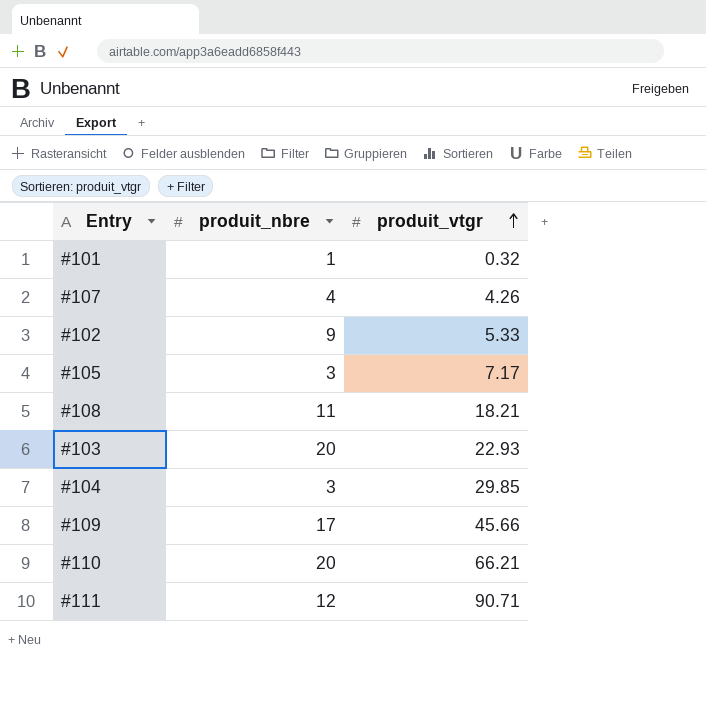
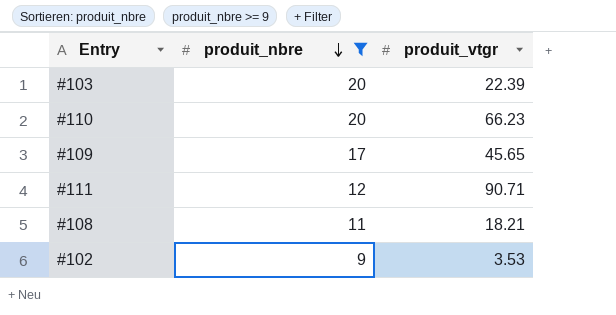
filter: none -> produit_nbre >= 9
row order: produit_vtgr ascending -> produit_nbre descending
#103 | produit_vtgr: 22.93 -> 22.39
#110 | produit_vtgr: 66.21 -> 66.23
#109 | produit_vtgr: 45.66 -> 45.65
#102 | produit_vtgr: 5.33 -> 3.53

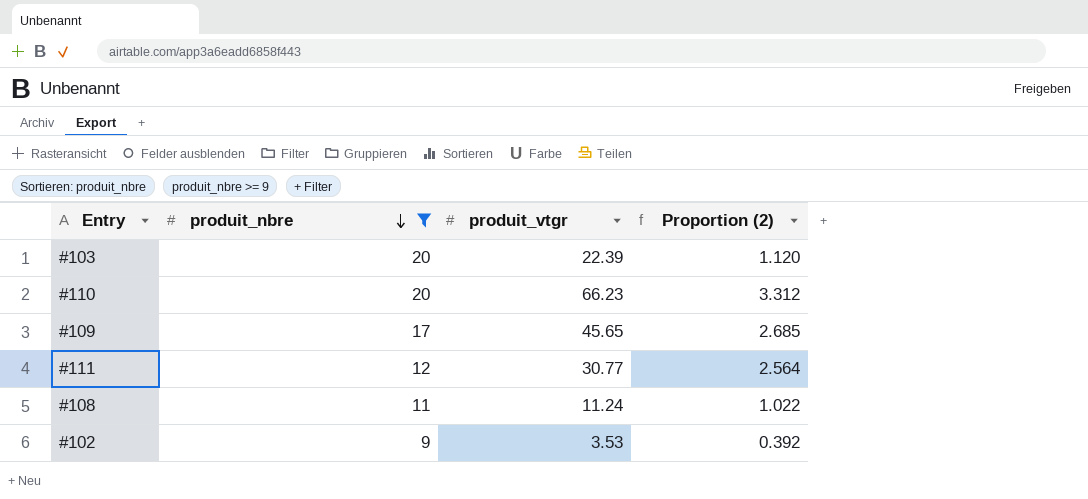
column Proportion (2) | formula: none -> [produit_vtgr] / [produit_nbre]
#111 | produit_vtgr: 90.71 -> 30.77
#108 | produit_vtgr: 18.21 -> 11.24

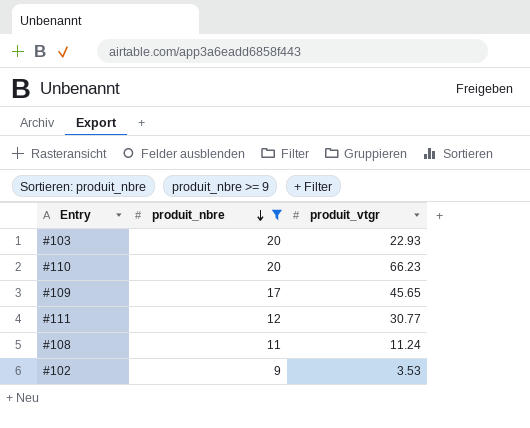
column Proportion (2) | formula: [produit_vtgr] / [produit_nbre] -> none
#103 | produit_vtgr: 22.39 -> 22.93

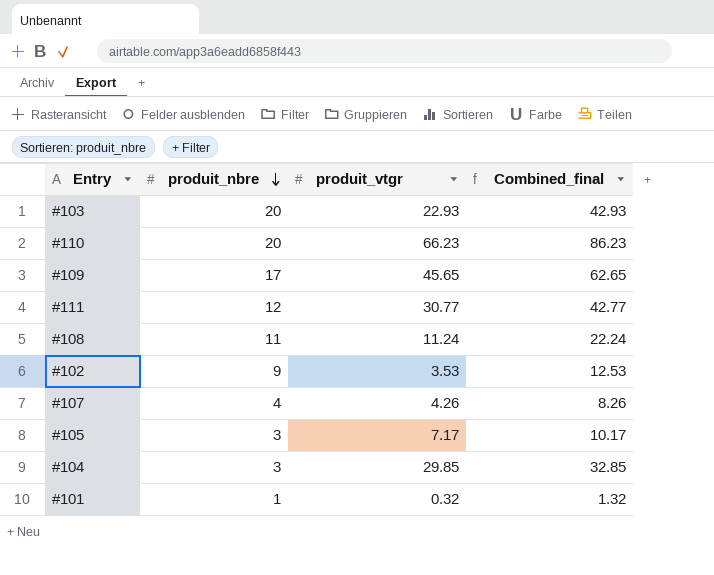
filter: produit_nbre >= 9 -> none
column Combined_final | formula: none -> [produit_nbre] + [produit_vtgr]

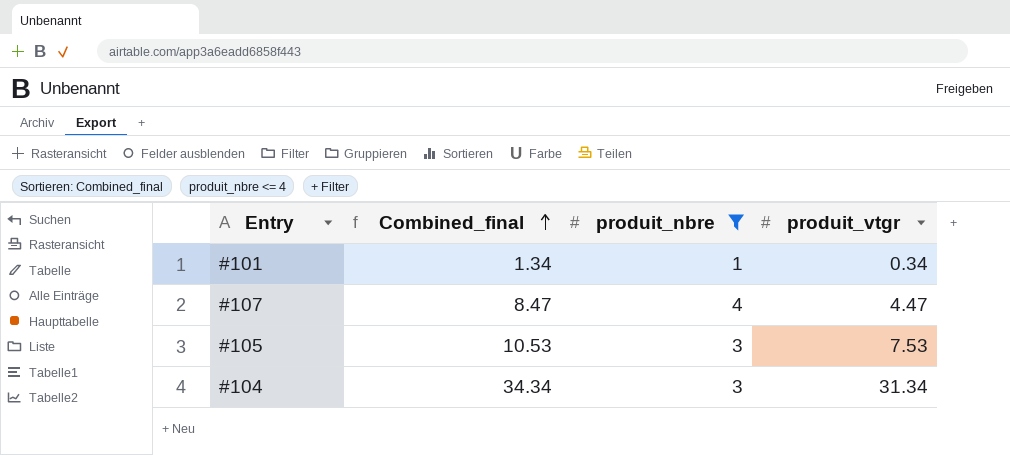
filter: none -> produit_nbre <= 4
row order: produit_nbre descending -> Combined_final ascending
column Combined_final | position: 4 -> 2
#101 | Combined_final: 1.32 -> 1.34
#101 | produit_vtgr: 0.32 -> 0.34
#107 | Combined_final: 8.26 -> 8.47
#107 | produit_vtgr: 4.26 -> 4.47
#105 | Combined_final: 10.17 -> 10.53
#105 | produit_vtgr: 7.17 -> 7.53
#104 | Combined_final: 32.85 -> 34.34
#104 | produit_vtgr: 29.85 -> 31.34

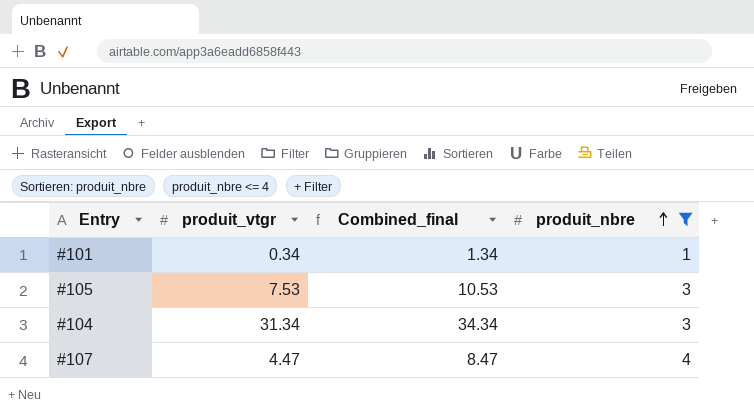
row order: Combined_final ascending -> produit_nbre ascending
column produit_vtgr | position: 4 -> 2

